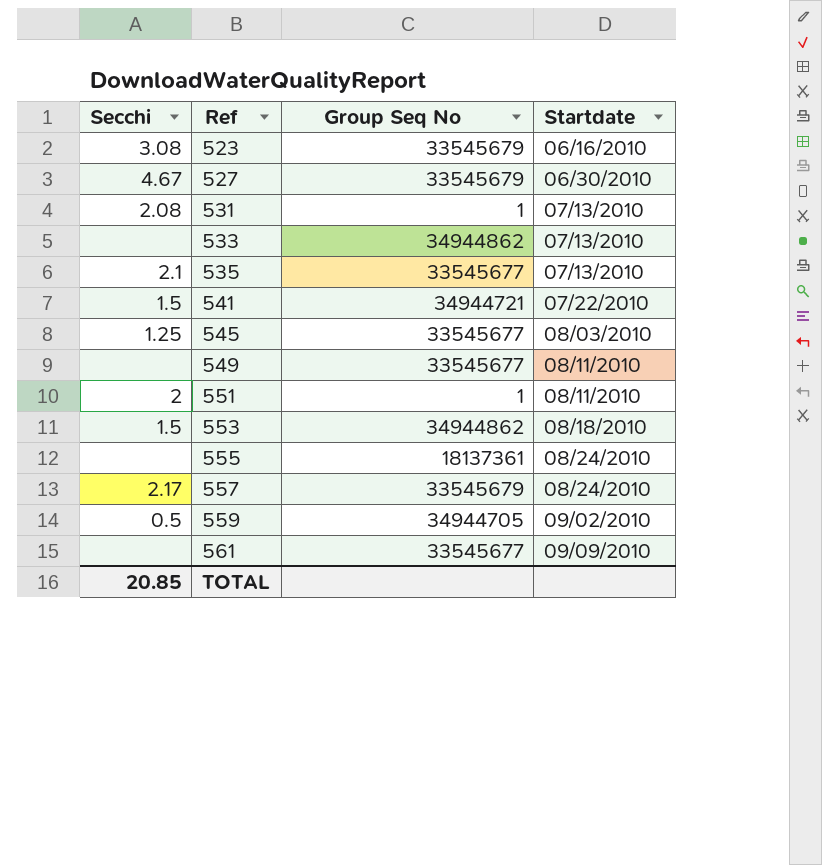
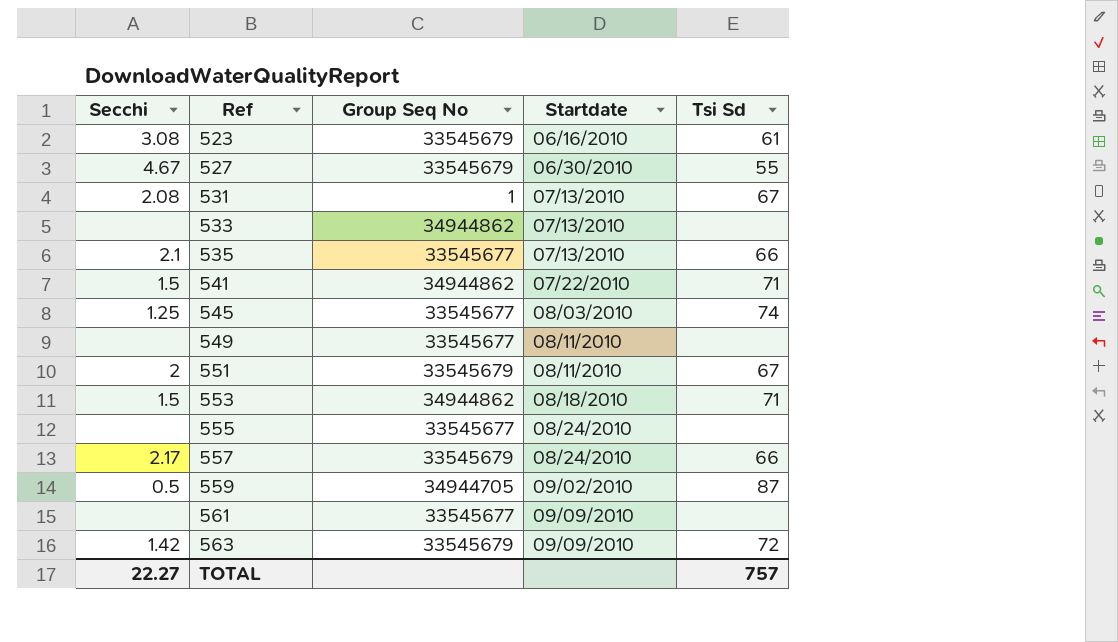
column Tsi Sd | position: none -> 5
541 | Group Seq No: 34944721 -> 34944862
551 | Group Seq No: 1 -> 33545679
555 | Group Seq No: 18137361 -> 33545677
row 563: none -> 1.42 | 33545679 | 09/09/2010 | 72
TOTAL | Secchi: 20.85 -> 22.27

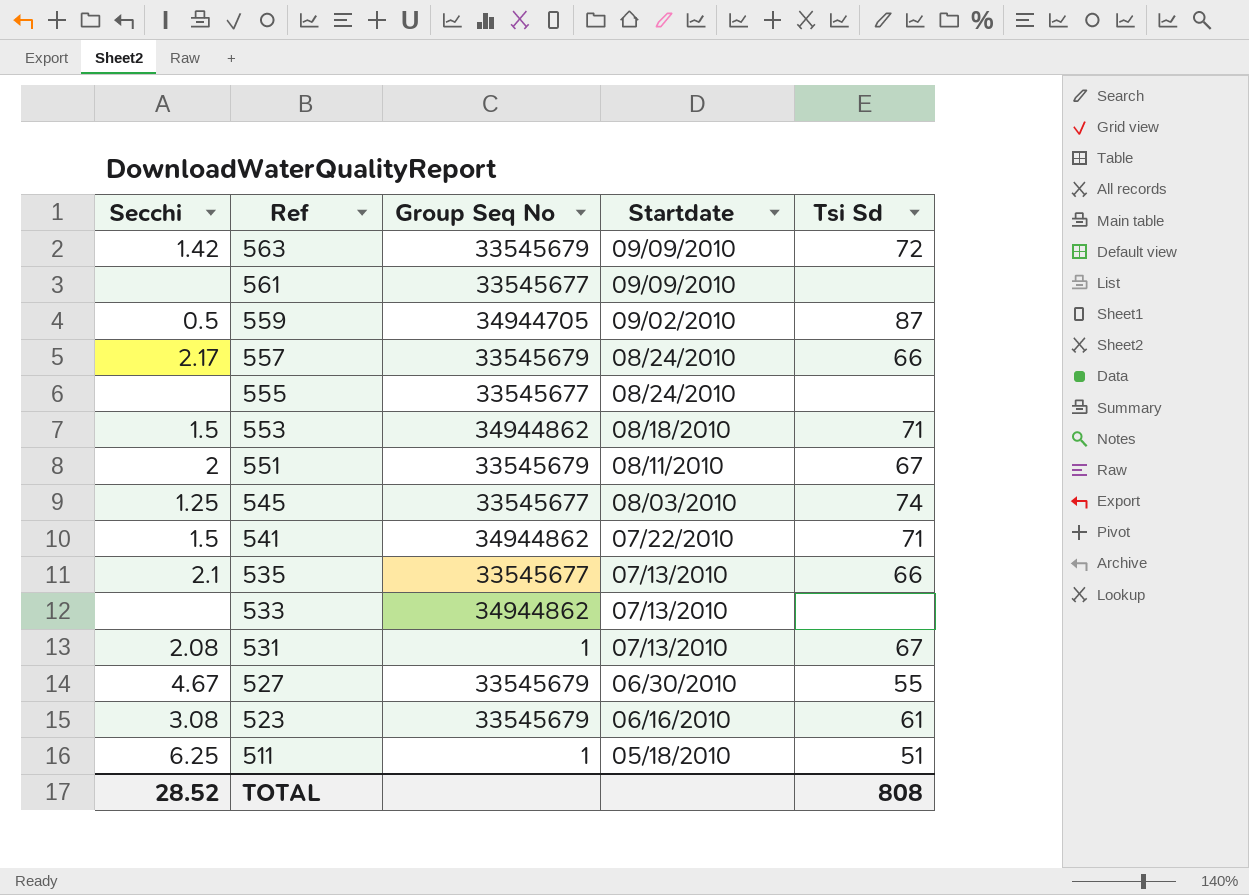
row order: Ref ascending -> Ref descending
row 549: none | 33545677 | 08/11/2010 | none -> none
row 511: none -> 6.25 | 1 | 05/18/2010 | 51
TOTAL | Secchi: 22.27 -> 28.52
TOTAL | Tsi Sd: 757 -> 808

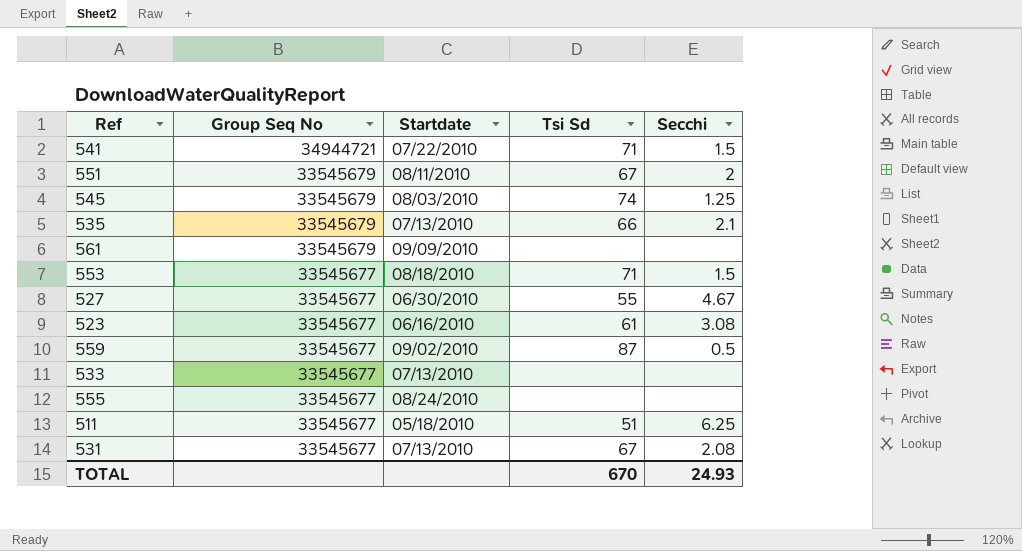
row order: Ref descending -> Group Seq No descending
column Secchi | position: 1 -> 5
row 563: 1.42 | 33545679 | 09/09/2010 | 72 -> none
row 557: 2.17 | 33545679 | 08/24/2010 | 66 -> none
541 | Group Seq No: 34944862 -> 34944721
545 | Group Seq No: 33545677 -> 33545679
535 | Group Seq No: 33545677 -> 33545679
561 | Group Seq No: 33545677 -> 33545679
553 | Group Seq No: 34944862 -> 33545677
527 | Group Seq No: 33545679 -> 33545677
523 | Group Seq No: 33545679 -> 33545677
559 | Group Seq No: 34944705 -> 33545677
533 | Group Seq No: 34944862 -> 33545677
511 | Group Seq No: 1 -> 33545677
531 | Group Seq No: 1 -> 33545677
TOTAL | Tsi Sd: 808 -> 670
TOTAL | Secchi: 28.52 -> 24.93

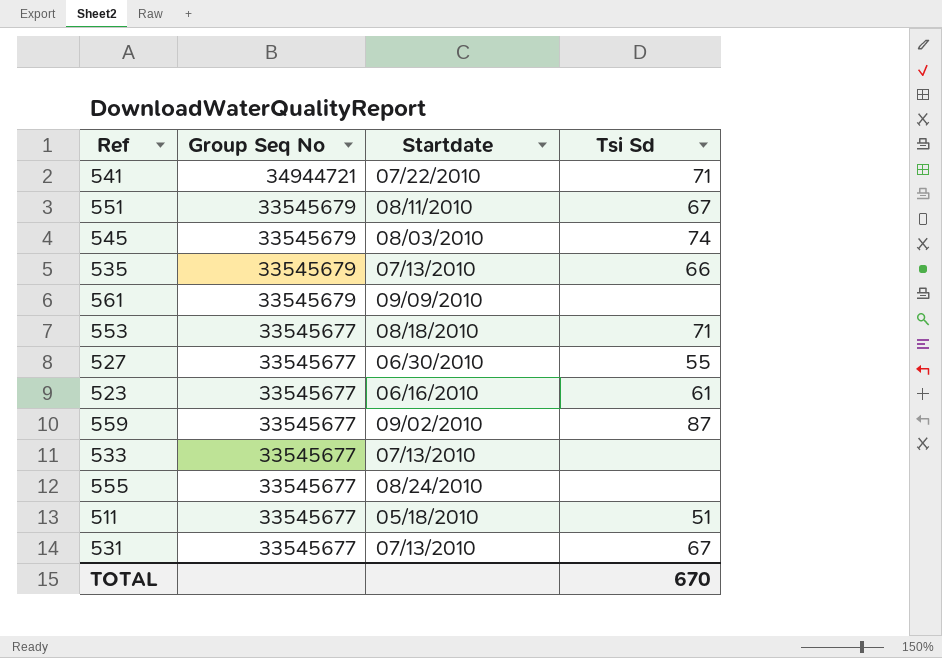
column Secchi | position: 5 -> none

